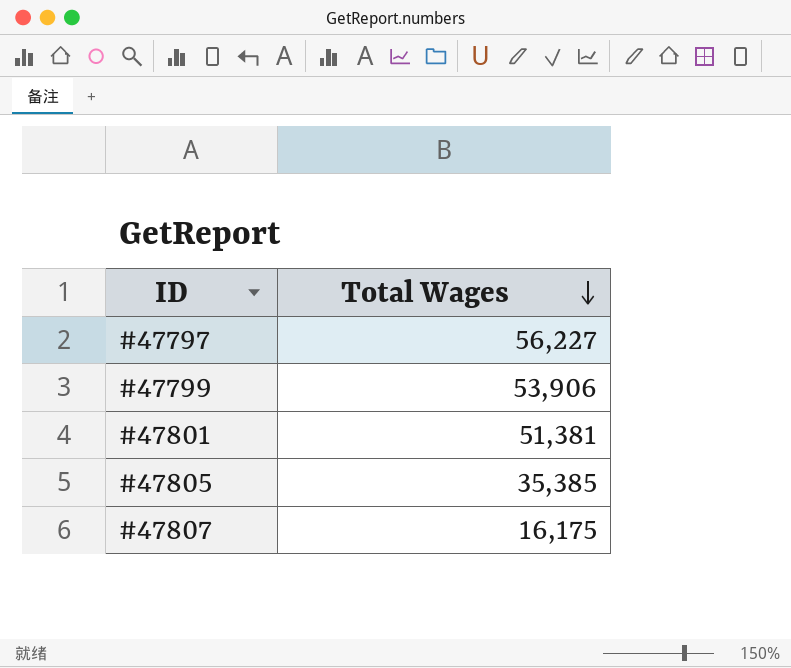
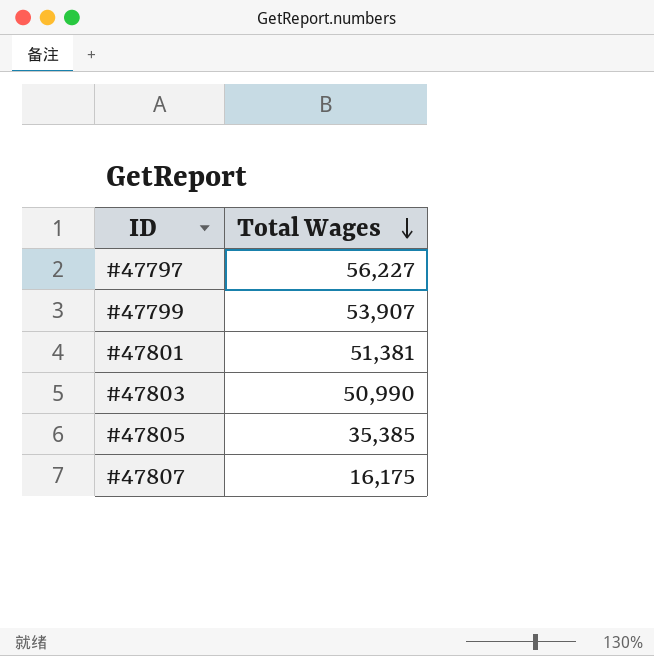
#47799 | Total Wages: 53,906 -> 53,907
row #47803: none -> 50,990

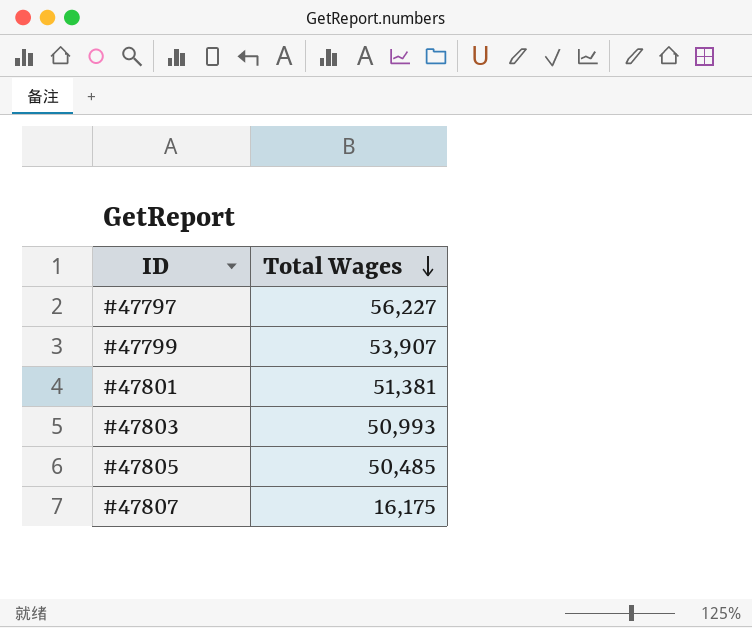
#47803 | Total Wages: 50,990 -> 50,993
#47805 | Total Wages: 35,385 -> 50,485

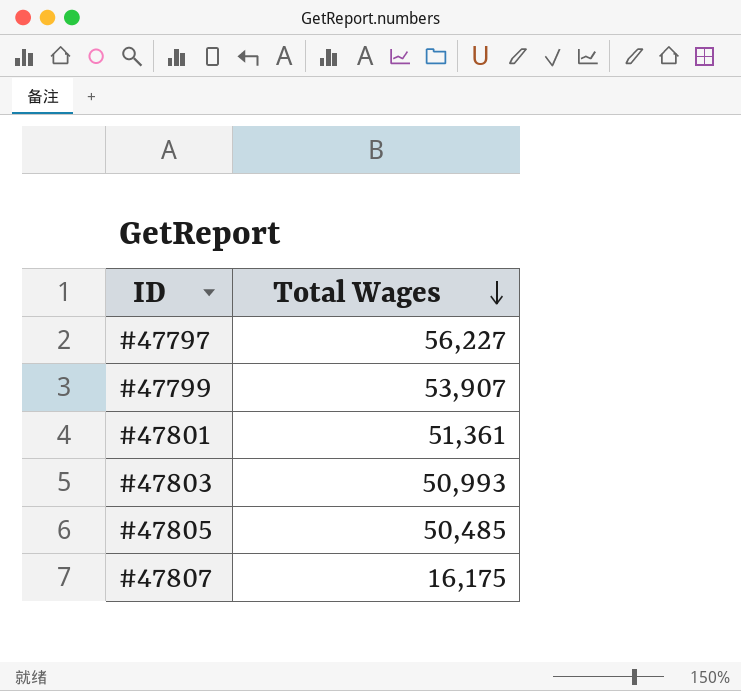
#47801 | Total Wages: 51,381 -> 51,361

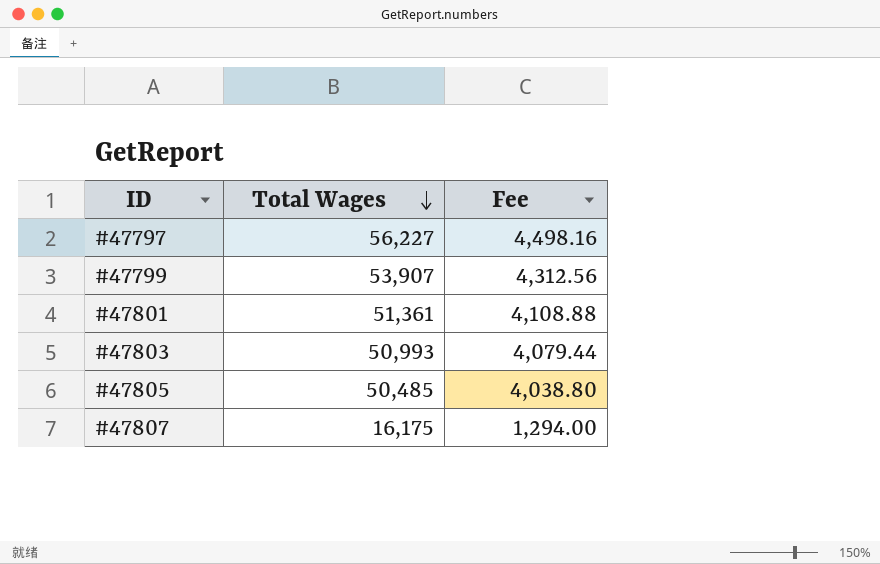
column Fee | formula: none -> [Total Wages] * 0.08

